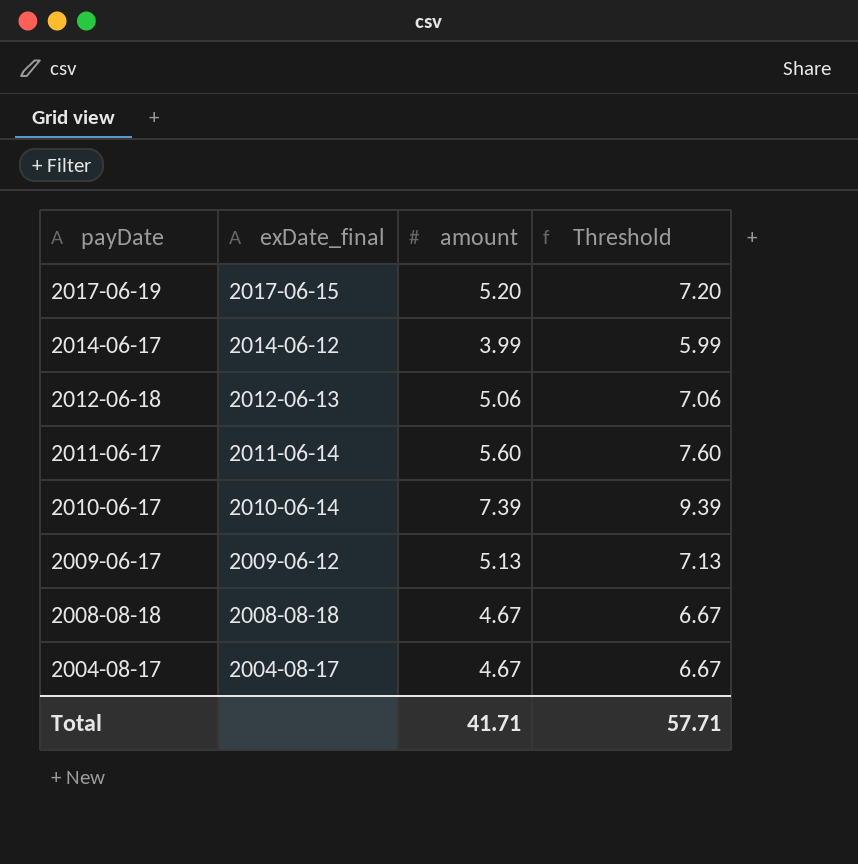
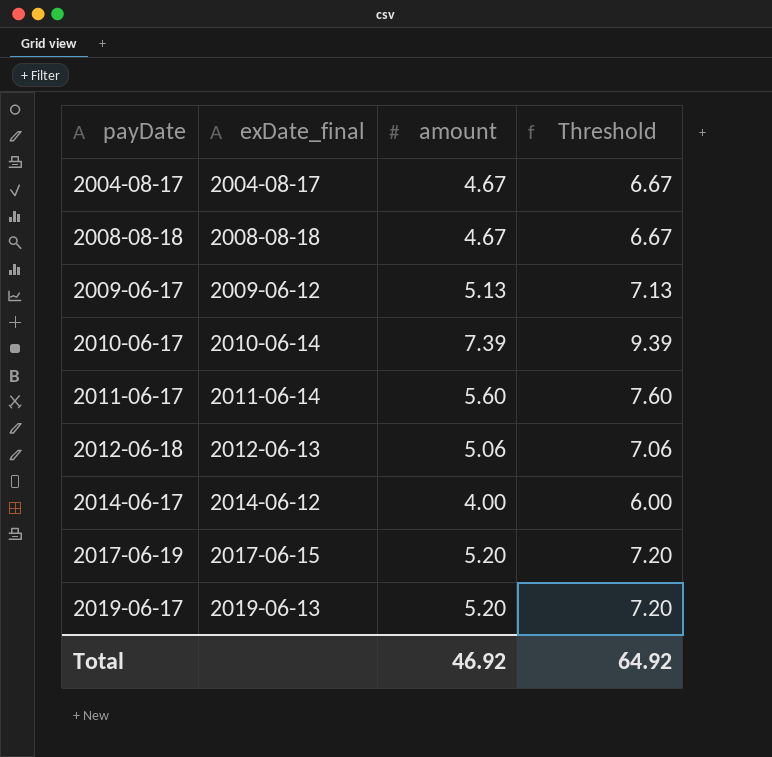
row order: payDate descending -> payDate ascending
2014-06-17 | amount: 3.99 -> 4.00
2014-06-17 | Threshold: 5.99 -> 6.00
row 2019-06-17: none -> 2019-06-13 | 5.20 | 7.20
Total | amount: 41.71 -> 46.92
Total | Threshold: 57.71 -> 64.92

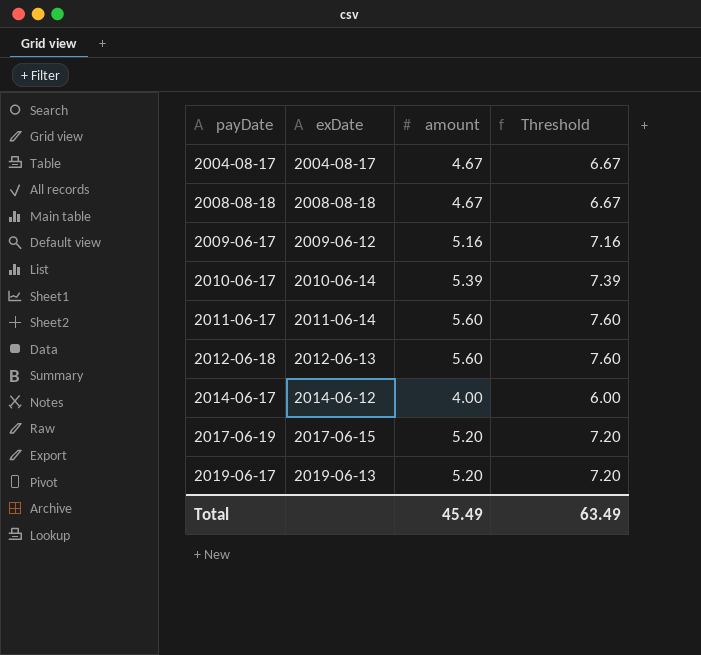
column name: exDate_final -> exDate
2009-06-17 | amount: 5.13 -> 5.16
2009-06-17 | Threshold: 7.13 -> 7.16
2010-06-17 | amount: 7.39 -> 5.39
2010-06-17 | Threshold: 9.39 -> 7.39
2012-06-18 | amount: 5.06 -> 5.60
2012-06-18 | Threshold: 7.06 -> 7.60
Total | amount: 46.92 -> 45.49
Total | Threshold: 64.92 -> 63.49

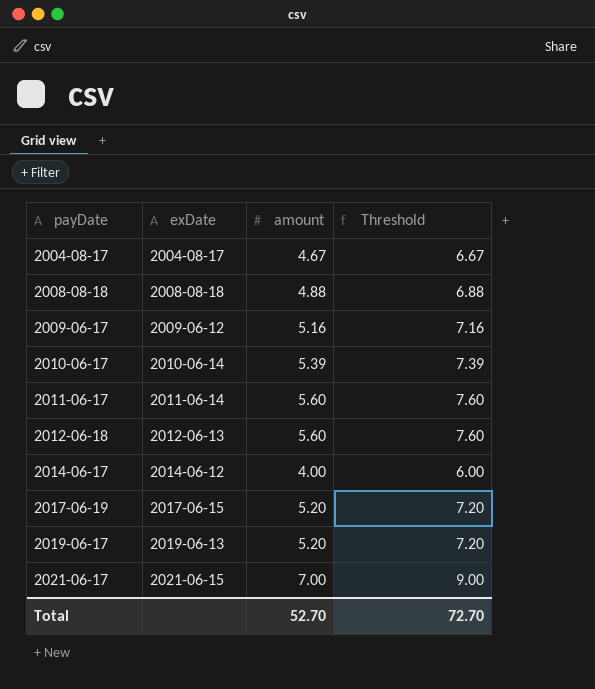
2008-08-18 | amount: 4.67 -> 4.88
2008-08-18 | Threshold: 6.67 -> 6.88
row 2021-06-17: none -> 2021-06-15 | 7.00 | 9.00
Total | amount: 45.49 -> 52.70
Total | Threshold: 63.49 -> 72.70

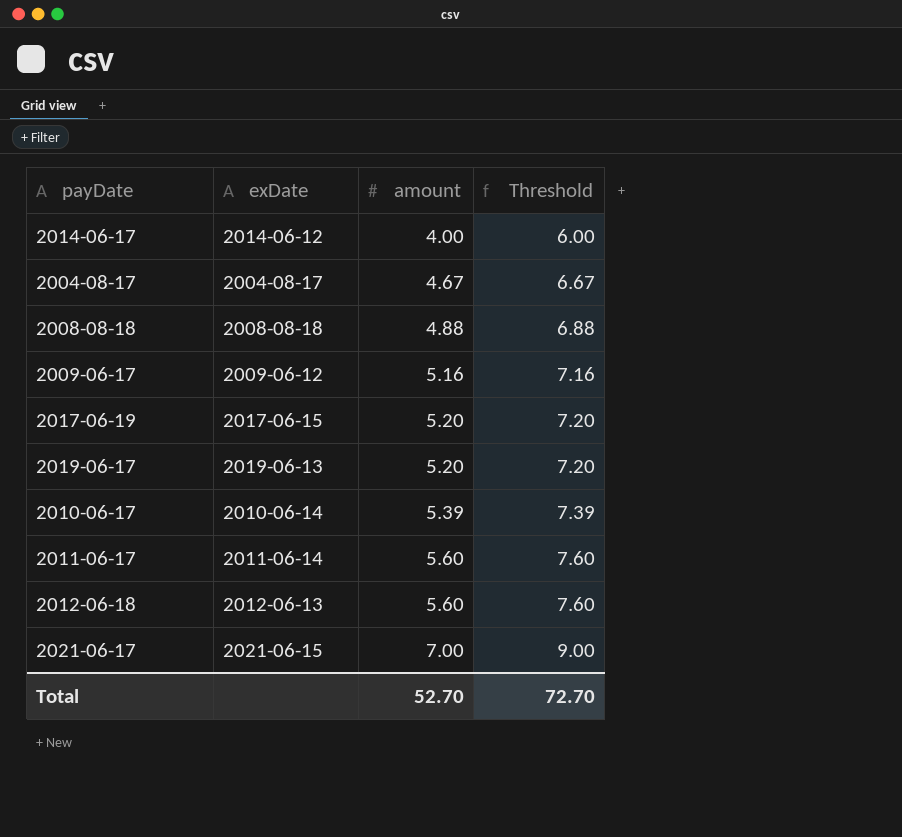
row order: payDate ascending -> amount ascending

